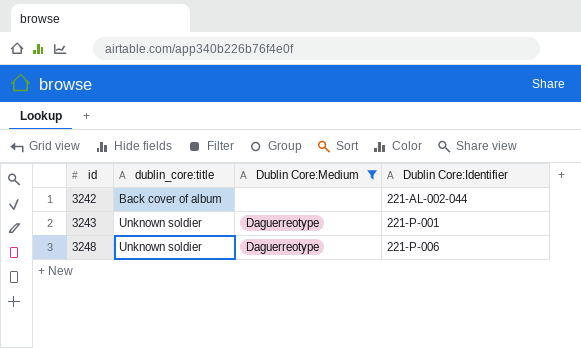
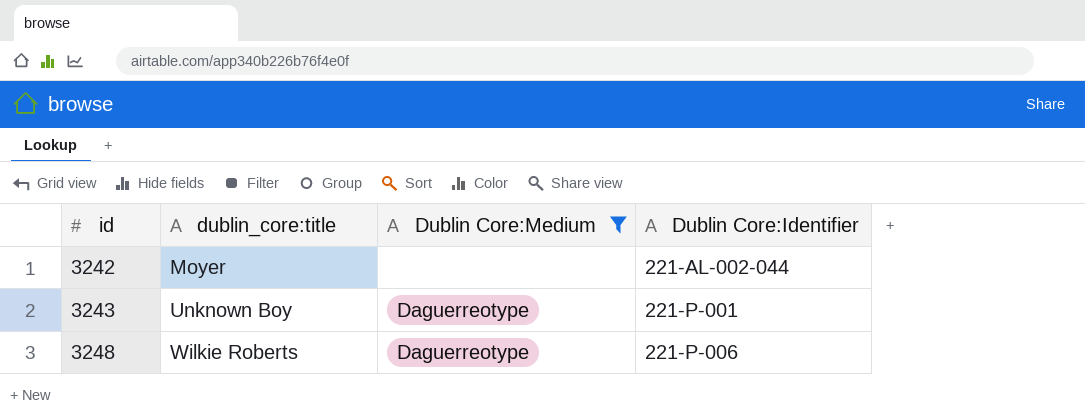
3242 | dublin_core:title: Back cover of album -> Moyer
3243 | dublin_core:title: Unknown soldier -> Unknown Boy
3248 | dublin_core:title: Unknown soldier -> Wilkie Roberts

